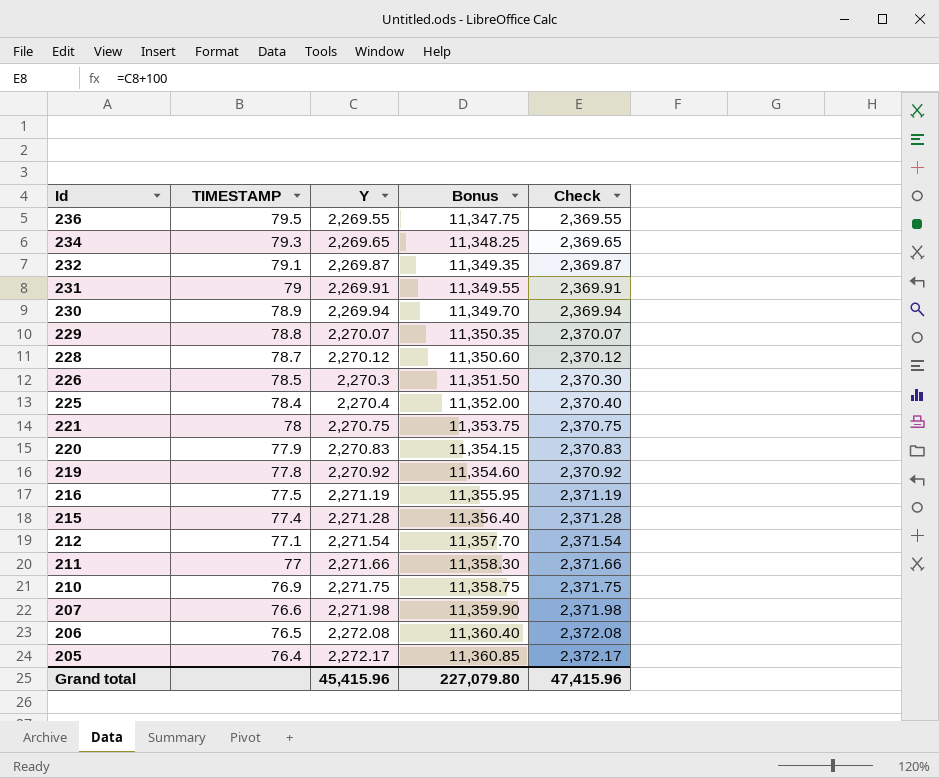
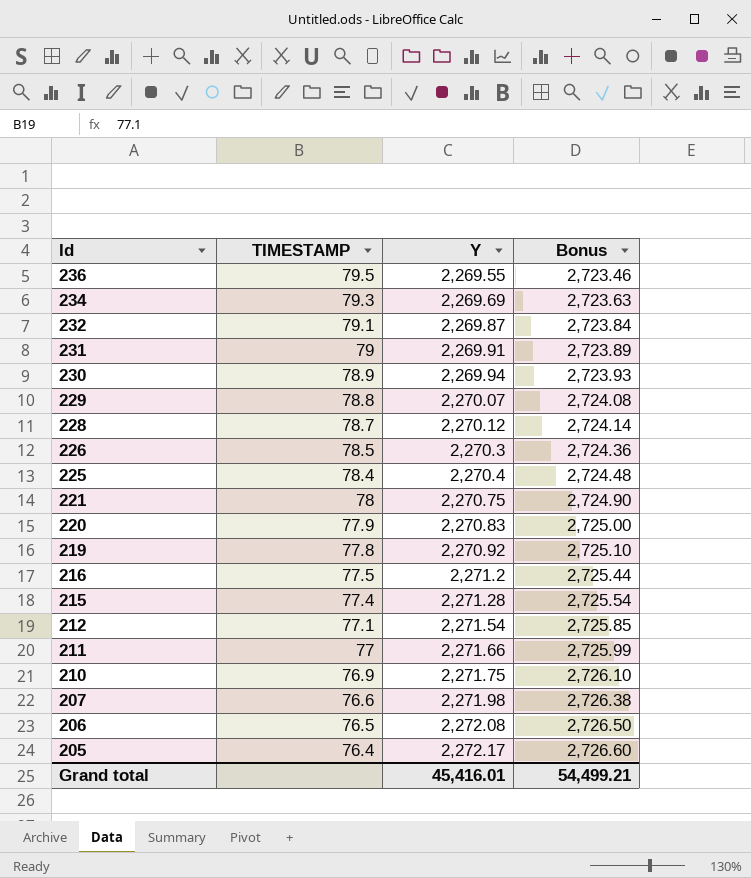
column Check | formula: [Y] + 100 -> none
column Bonus | formula: [Y] * 5 -> [Y] * 1.2
234 | Y: 2,269.65 -> 2,269.69
216 | Y: 2,271.19 -> 2,271.2
Grand total | Y: 45,415.96 -> 45,416.01
Grand total | Bonus: 227,079.80 -> 54,499.21

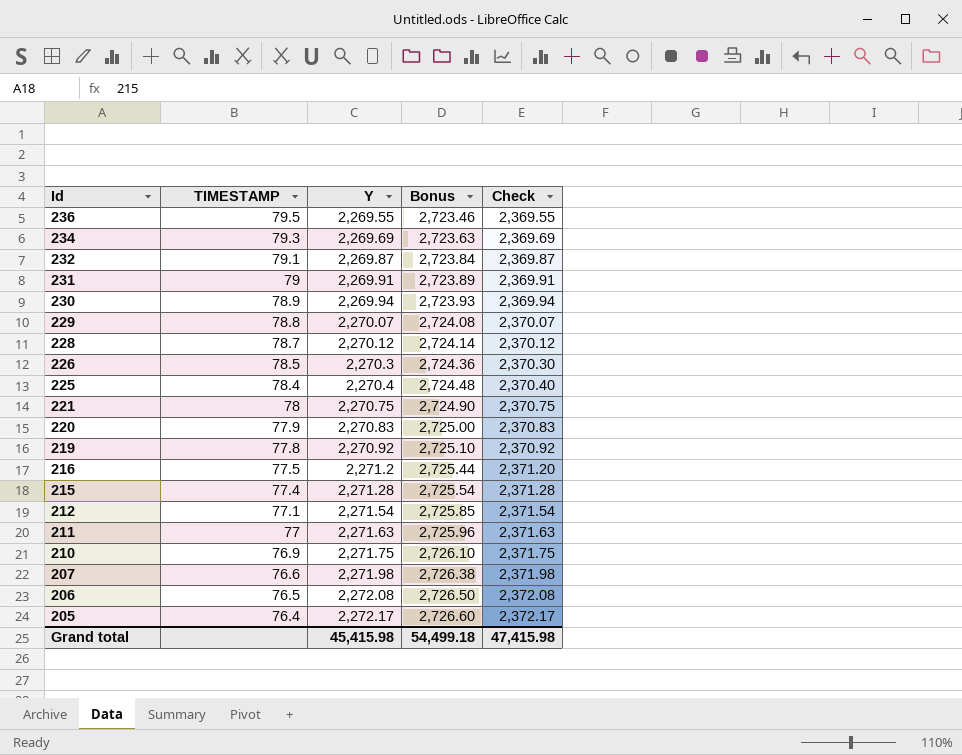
column Check | formula: none -> [Y] + 100
211 | Y: 2,271.66 -> 2,271.63
211 | Bonus: 2,725.99 -> 2,725.96
Grand total | Y: 45,416.01 -> 45,415.98
Grand total | Bonus: 54,499.21 -> 54,499.18

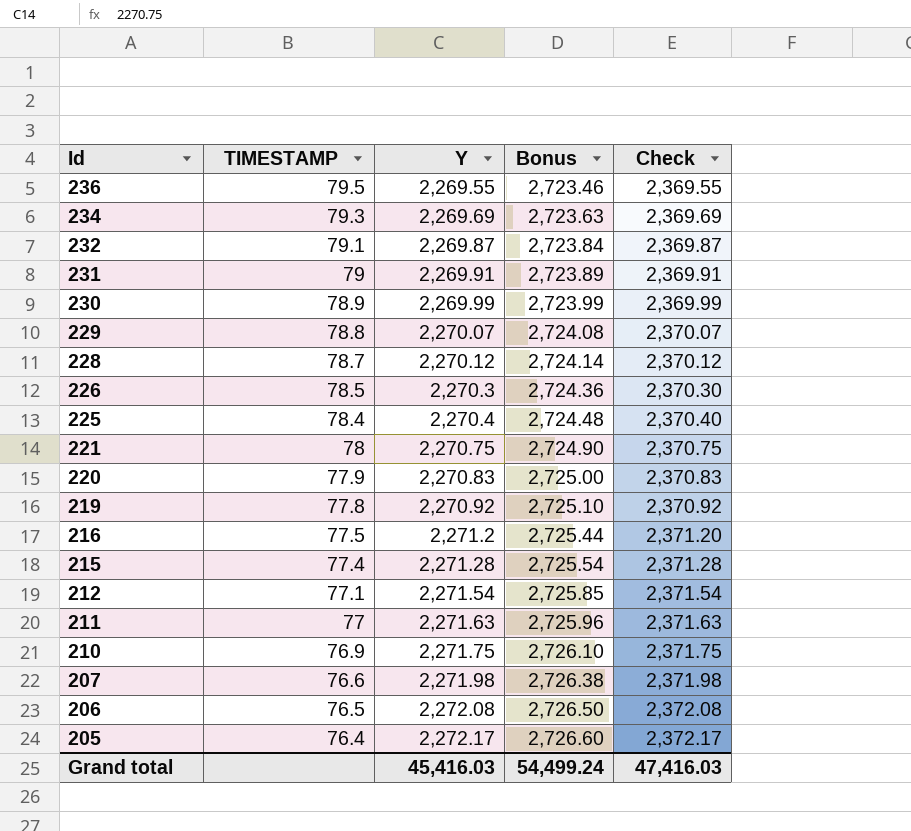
230 | Y: 2,269.94 -> 2,269.99
230 | Bonus: 2,723.93 -> 2,723.99
230 | Check: 2,369.94 -> 2,369.99
Grand total | Y: 45,415.98 -> 45,416.03
Grand total | Bonus: 54,499.18 -> 54,499.24
Grand total | Check: 47,415.98 -> 47,416.03

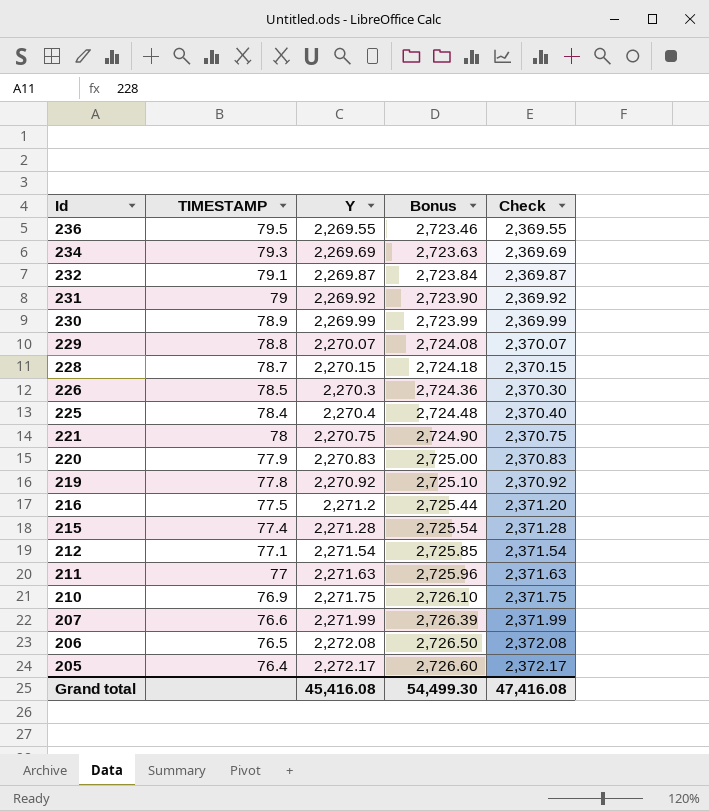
231 | Y: 2,269.91 -> 2,269.92
231 | Bonus: 2,723.89 -> 2,723.90
231 | Check: 2,369.91 -> 2,369.92
228 | Y: 2,270.12 -> 2,270.15
228 | Bonus: 2,724.14 -> 2,724.18
228 | Check: 2,370.12 -> 2,370.15
207 | Y: 2,271.98 -> 2,271.99
207 | Bonus: 2,726.38 -> 2,726.39
207 | Check: 2,371.98 -> 2,371.99
Grand total | Y: 45,416.03 -> 45,416.08
Grand total | Bonus: 54,499.24 -> 54,499.30
Grand total | Check: 47,416.03 -> 47,416.08

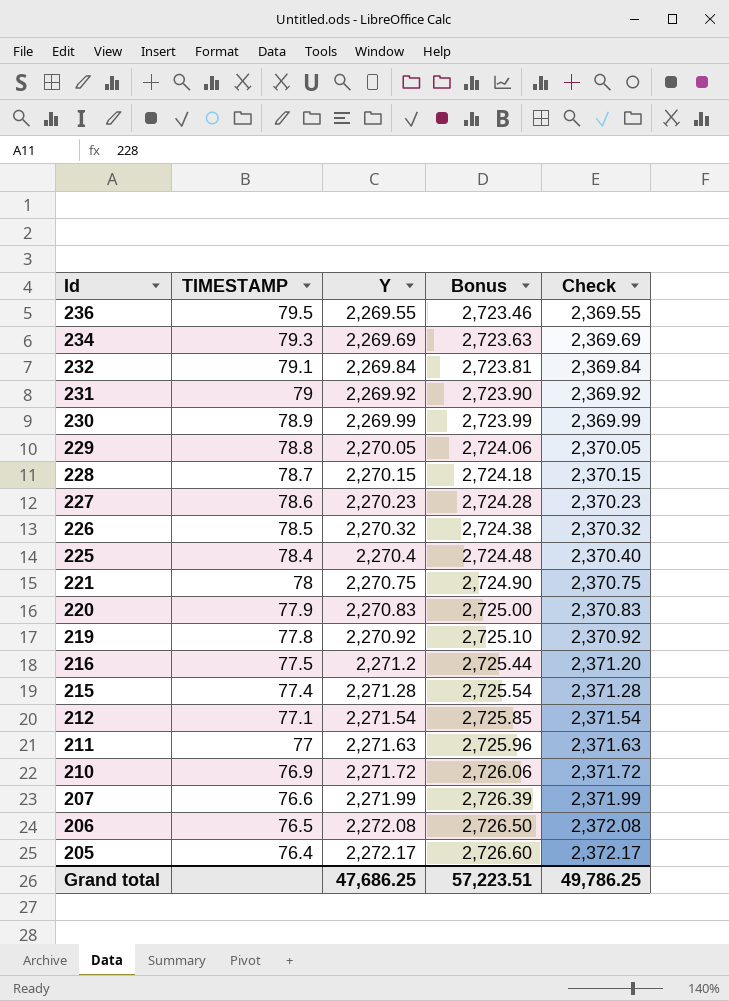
232 | Y: 2,269.87 -> 2,269.84
232 | Bonus: 2,723.84 -> 2,723.81
232 | Check: 2,369.87 -> 2,369.84
229 | Y: 2,270.07 -> 2,270.05
229 | Bonus: 2,724.08 -> 2,724.06
229 | Check: 2,370.07 -> 2,370.05
row 227: none -> 78.6 | 2,270.23 | 2,724.28 | 2,370.23
226 | Y: 2,270.3 -> 2,270.32
226 | Bonus: 2,724.36 -> 2,724.38
226 | Check: 2,370.30 -> 2,370.32
210 | Y: 2,271.75 -> 2,271.72
210 | Bonus: 2,726.10 -> 2,726.06
210 | Check: 2,371.75 -> 2,371.72
Grand total | Y: 45,416.08 -> 47,686.25
Grand total | Bonus: 54,499.30 -> 57,223.51
Grand total | Check: 47,416.08 -> 49,786.25

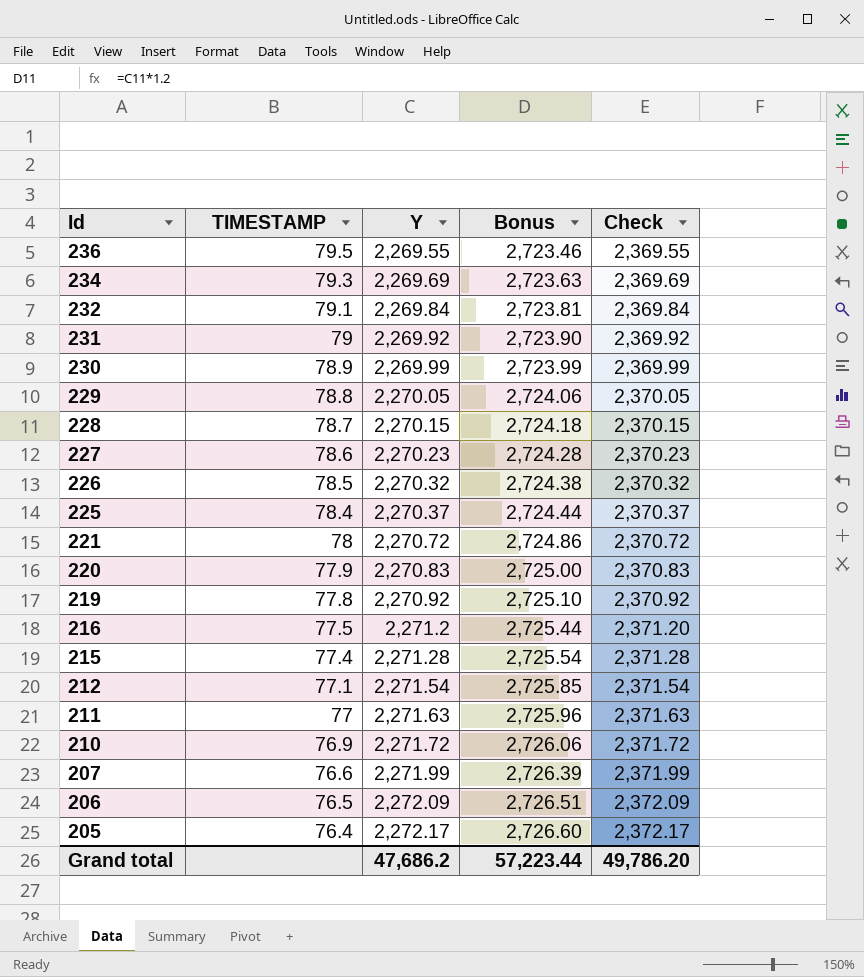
225 | Y: 2,270.4 -> 2,270.37
225 | Bonus: 2,724.48 -> 2,724.44
225 | Check: 2,370.40 -> 2,370.37
221 | Y: 2,270.75 -> 2,270.72
221 | Bonus: 2,724.90 -> 2,724.86
221 | Check: 2,370.75 -> 2,370.72
206 | Y: 2,272.08 -> 2,272.09
206 | Bonus: 2,726.50 -> 2,726.51
206 | Check: 2,372.08 -> 2,372.09
Grand total | Y: 47,686.25 -> 47,686.2
Grand total | Bonus: 57,223.51 -> 57,223.44
Grand total | Check: 49,786.25 -> 49,786.20

